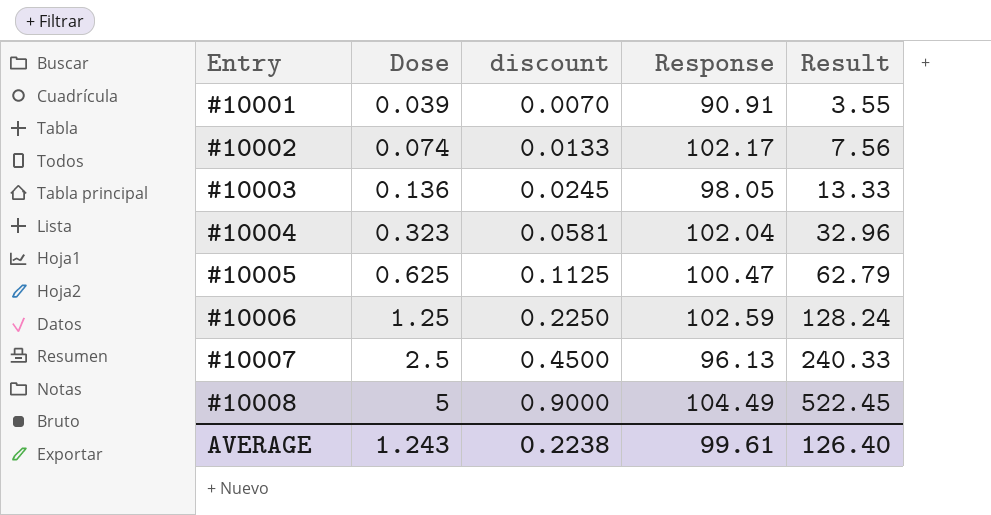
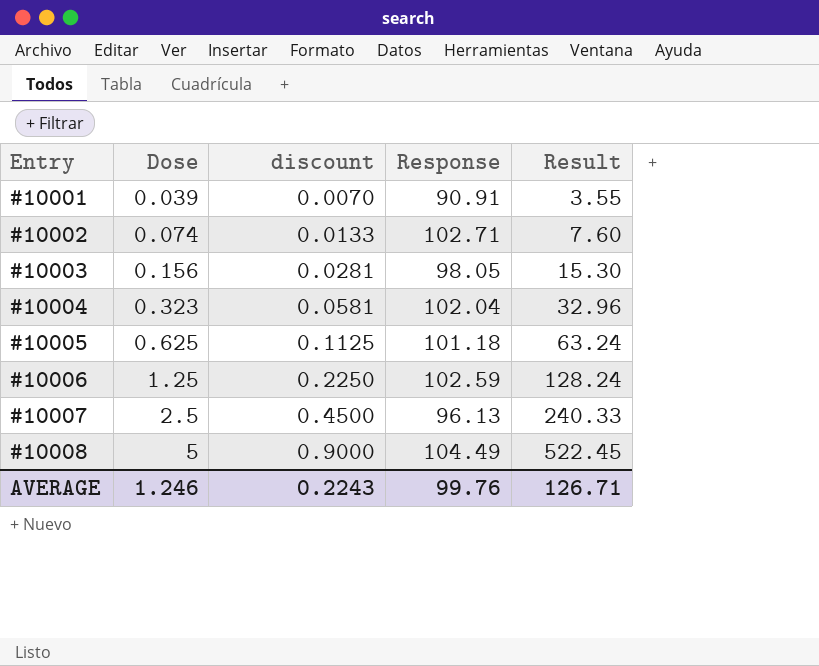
#10002 | Response: 102.17 -> 102.71
#10002 | Result: 7.56 -> 7.60
#10003 | Dose: 0.136 -> 0.156
#10003 | discount: 0.0245 -> 0.0281
#10003 | Result: 13.33 -> 15.30
#10005 | Response: 100.47 -> 101.18
#10005 | Result: 62.79 -> 63.24
AVERAGE | Dose: 1.243 -> 1.246
AVERAGE | discount: 0.2238 -> 0.2243
AVERAGE | Response: 99.61 -> 99.76
AVERAGE | Result: 126.40 -> 126.71

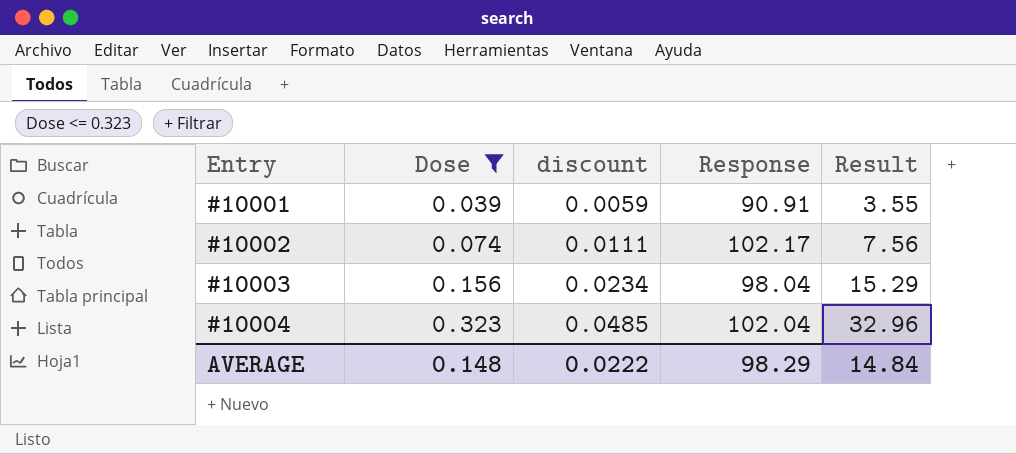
filter: none -> Dose <= 0.323
column discount | formula: [Dose] * 0.18 -> [Dose] * 0.15
#10002 | Response: 102.71 -> 102.17
#10002 | Result: 7.60 -> 7.56
#10003 | Response: 98.05 -> 98.04
#10003 | Result: 15.30 -> 15.29
AVERAGE | Dose: 1.246 -> 0.148
AVERAGE | discount: 0.2243 -> 0.0222
AVERAGE | Response: 99.76 -> 98.29
AVERAGE | Result: 126.71 -> 14.84

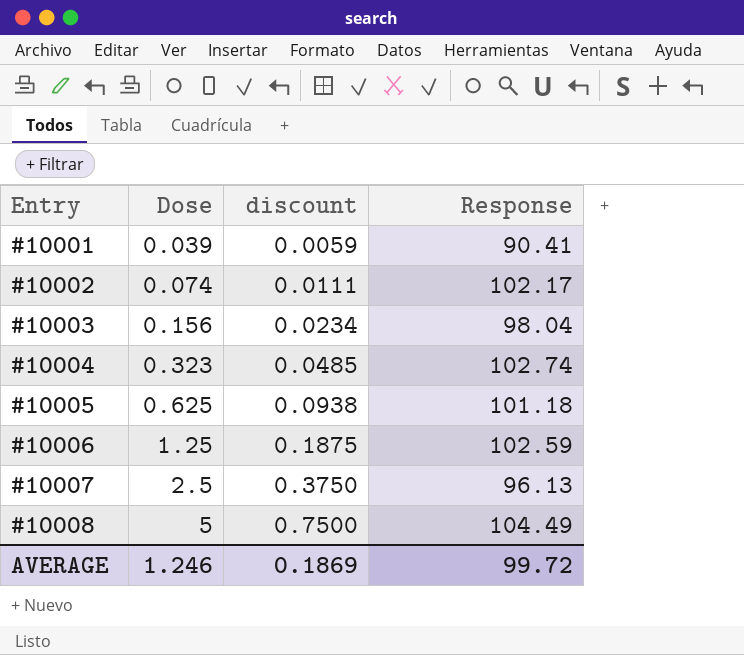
filter: Dose <= 0.323 -> none
column Result | formula: [Dose] * [Response] -> none
#10001 | Response: 90.91 -> 90.41
#10004 | Response: 102.04 -> 102.74
AVERAGE | Dose: 0.148 -> 1.246
AVERAGE | discount: 0.0222 -> 0.1869
AVERAGE | Response: 98.29 -> 99.72

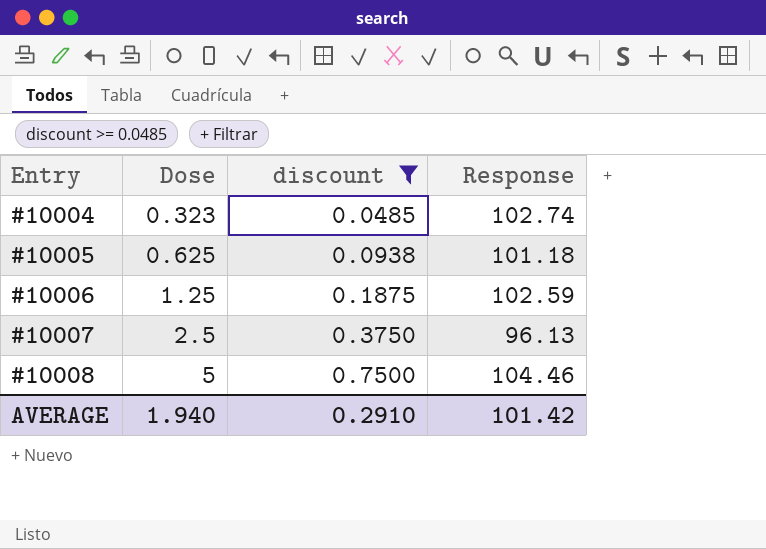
filter: none -> discount >= 0.0485
#10008 | Response: 104.49 -> 104.46
AVERAGE | Dose: 1.246 -> 1.940
AVERAGE | discount: 0.1869 -> 0.2910
AVERAGE | Response: 99.72 -> 101.42

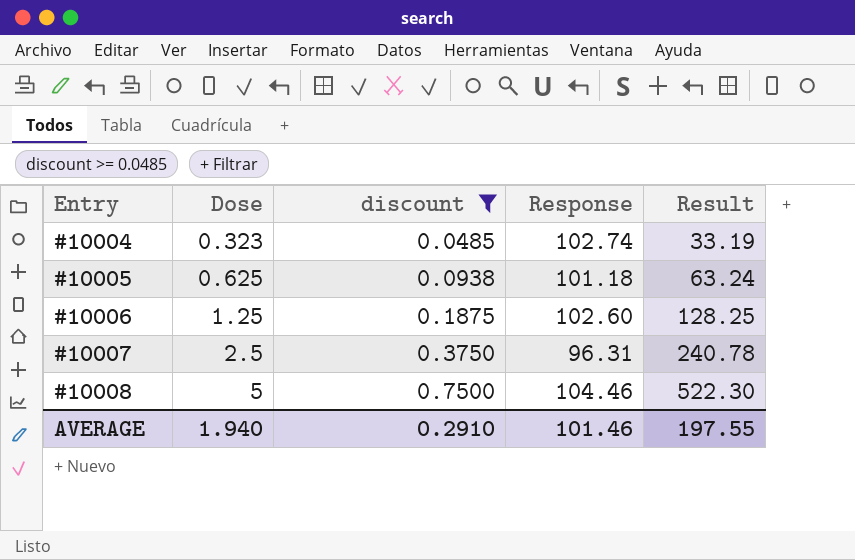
column Result | formula: none -> [Dose] * [Response]
#10006 | Response: 102.59 -> 102.60
#10007 | Response: 96.13 -> 96.31
AVERAGE | Response: 101.42 -> 101.46

